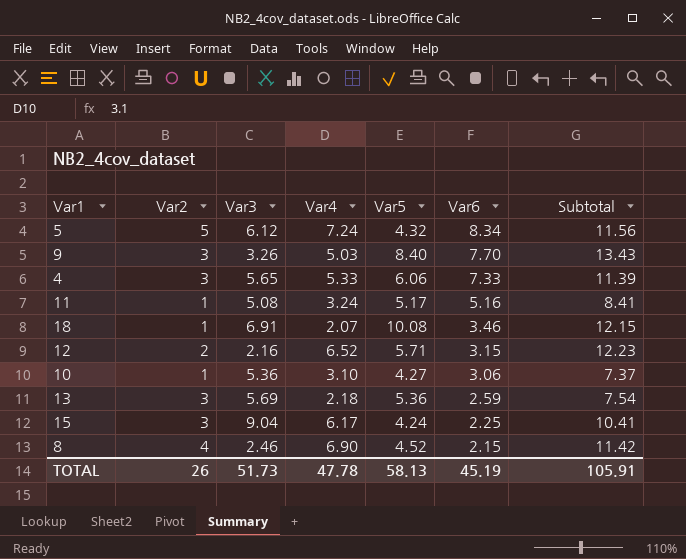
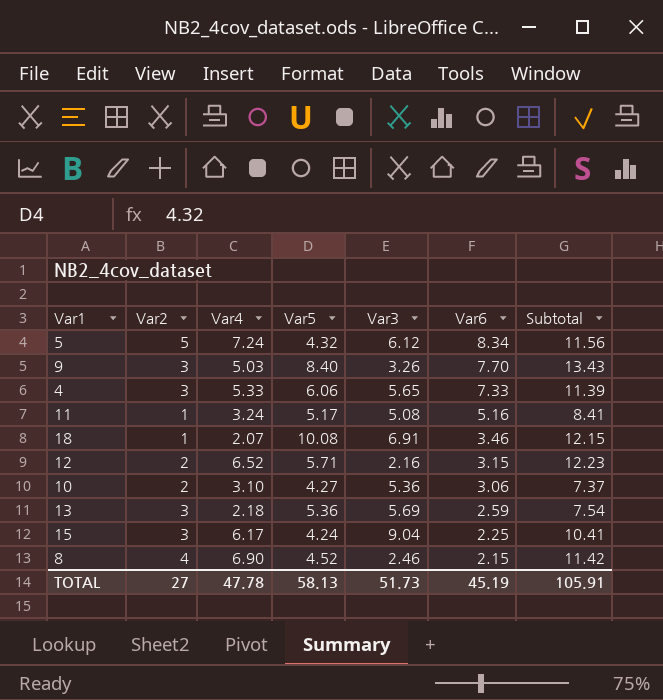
column Var3 | position: 3 -> 5
10 | Var2: 1 -> 2
TOTAL | Var2: 26 -> 27

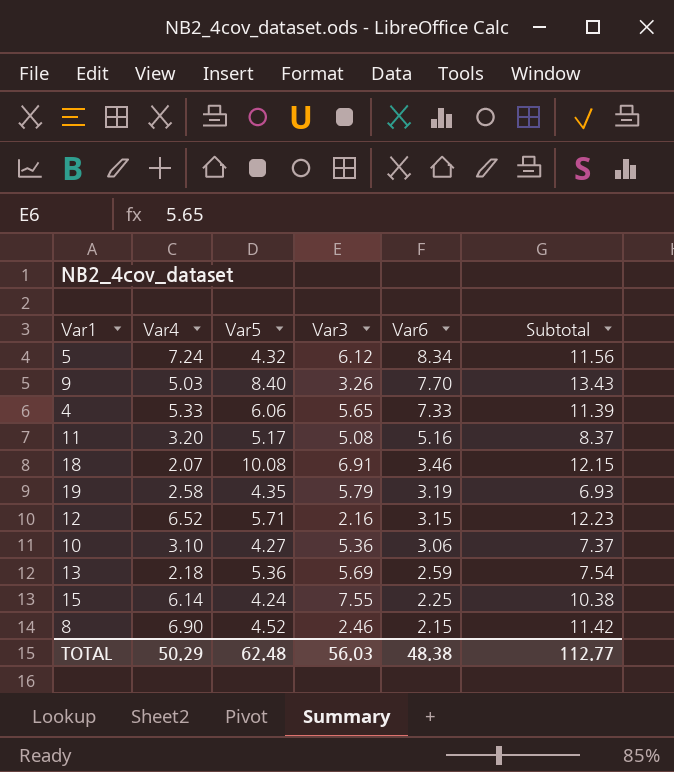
column Var2 | position: 2 -> none
11 | Var4: 3.24 -> 3.20
11 | Subtotal: 8.41 -> 8.37
row 19: none -> 2.58 | 4.35 | 5.79 | 3.19 | 6.93
15 | Var4: 6.17 -> 6.14
15 | Var3: 9.04 -> 7.55
15 | Subtotal: 10.41 -> 10.38
TOTAL | Var4: 47.78 -> 50.29
TOTAL | Var5: 58.13 -> 62.48
TOTAL | Var3: 51.73 -> 56.03
TOTAL | Var6: 45.19 -> 48.38
TOTAL | Subtotal: 105.91 -> 112.77

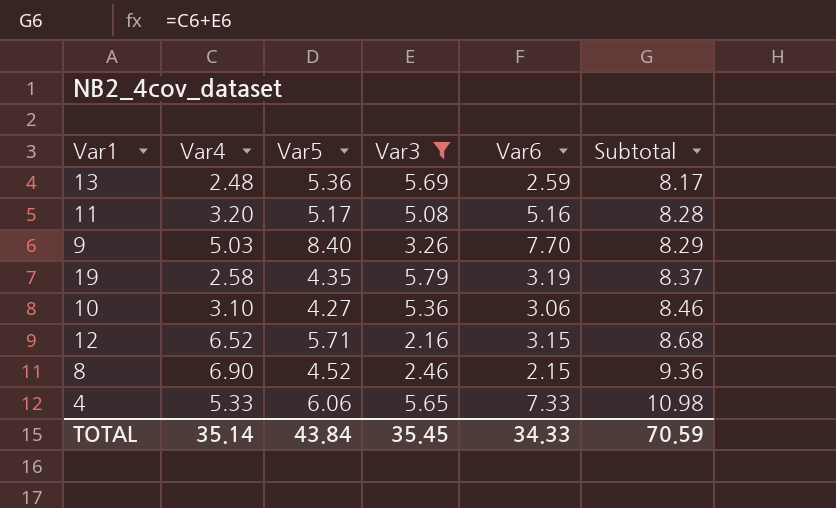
filter: none -> Var3 <= 5.79
row order: Var6 descending -> Subtotal ascending
column Subtotal | formula: [Var4] + [Var5] -> [Var4] + [Var3]
13 | Var4: 2.18 -> 2.48
TOTAL | Var4: 50.29 -> 35.14
TOTAL | Var5: 62.48 -> 43.84
TOTAL | Var3: 56.03 -> 35.45
TOTAL | Var6: 48.38 -> 34.33
TOTAL | Subtotal: 112.77 -> 70.59

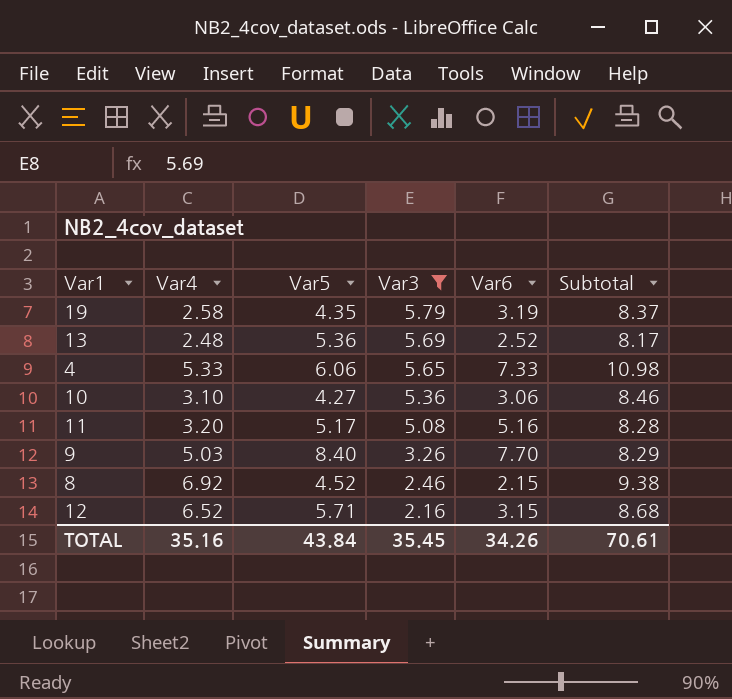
row order: Subtotal ascending -> Var3 descending
13 | Var6: 2.59 -> 2.52
8 | Var4: 6.90 -> 6.92
8 | Subtotal: 9.36 -> 9.38
TOTAL | Var4: 35.14 -> 35.16
TOTAL | Var6: 34.33 -> 34.26
TOTAL | Subtotal: 70.59 -> 70.61

